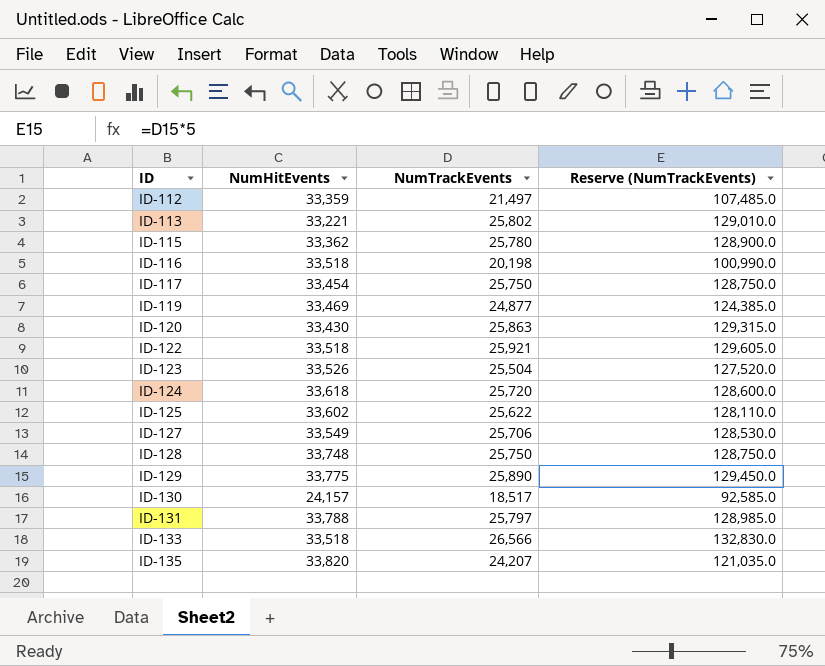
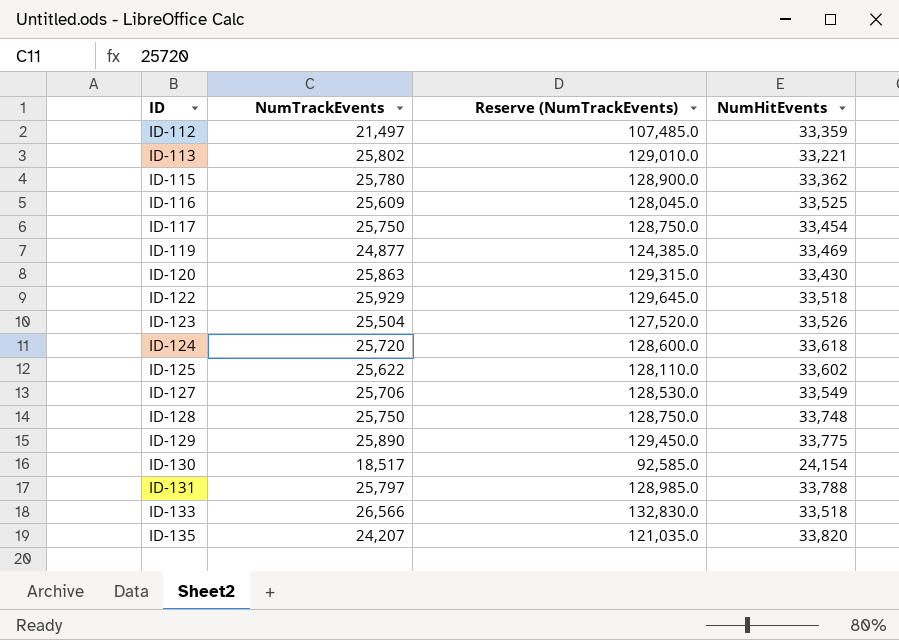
column NumHitEvents | position: 2 -> 4
ID-116 | NumTrackEvents: 20,198 -> 25,609
ID-116 | Reserve (NumTrackEvents): 100,990.0 -> 128,045.0
ID-116 | NumHitEvents: 33,518 -> 33,525
ID-122 | NumTrackEvents: 25,921 -> 25,929
ID-122 | Reserve (NumTrackEvents): 129,605.0 -> 129,645.0
ID-130 | NumHitEvents: 24,157 -> 24,154

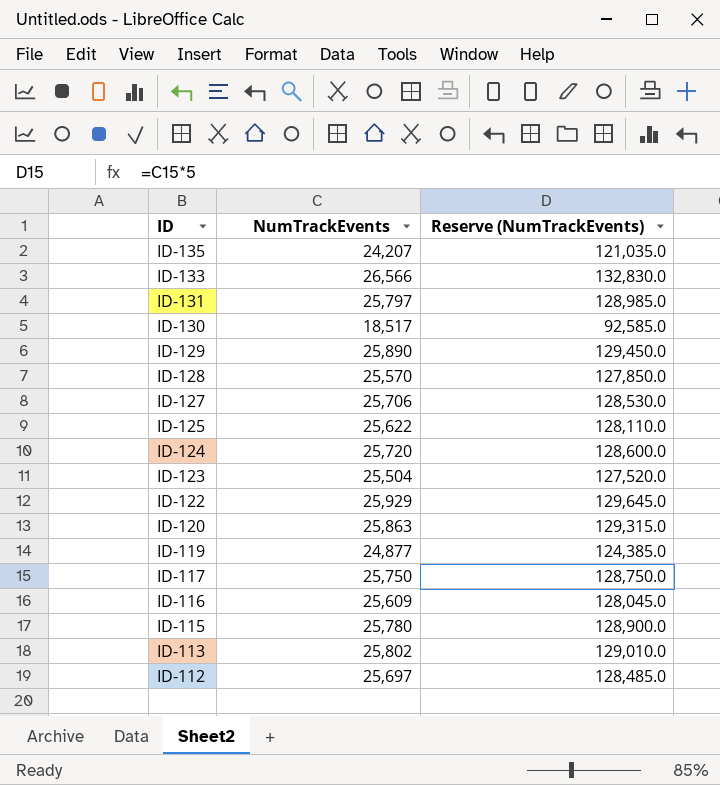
row order: ID ascending -> ID descending
column NumHitEvents | position: 4 -> none
ID-128 | NumTrackEvents: 25,750 -> 25,570
ID-128 | Reserve (NumTrackEvents): 128,750.0 -> 127,850.0
ID-112 | NumTrackEvents: 21,497 -> 25,697
ID-112 | Reserve (NumTrackEvents): 107,485.0 -> 128,485.0

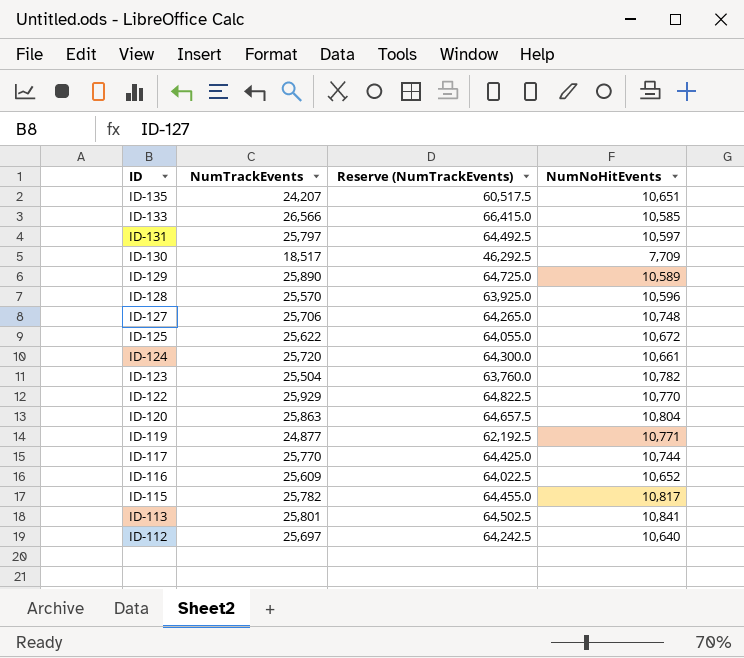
column Reserve (NumTrackEvents) | formula: [NumTrackEvents] * 5 -> [NumTrackEvents] * 2.5
column NumNoHitEvents | position: none -> 4
ID-117 | NumTrackEvents: 25,750 -> 25,770
ID-115 | NumTrackEvents: 25,780 -> 25,782
ID-113 | NumTrackEvents: 25,802 -> 25,801

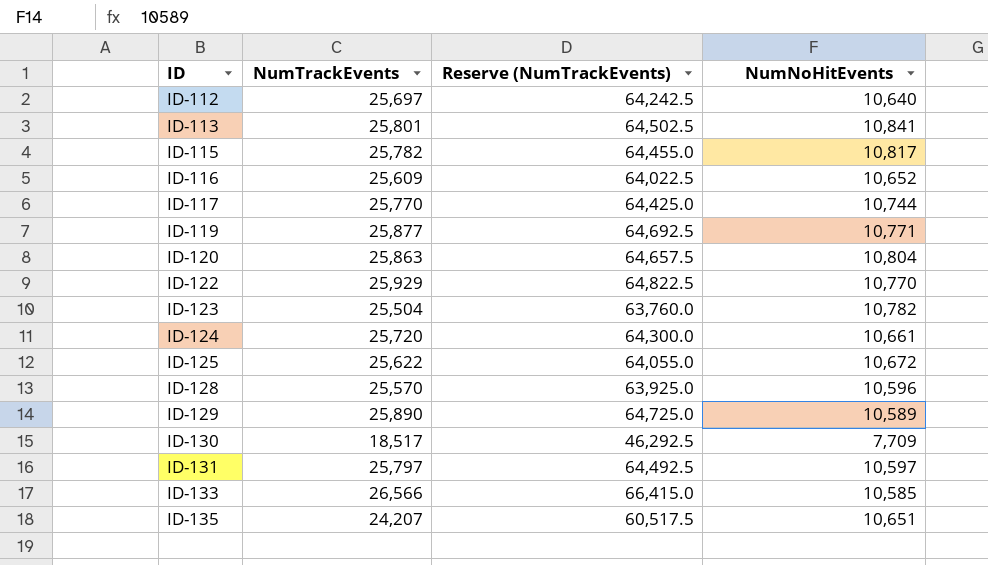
row order: ID descending -> ID ascending
row ID-127: 25,706 | 64,265.0 | 10,748 -> none
ID-119 | NumTrackEvents: 24,877 -> 25,877
ID-119 | Reserve (NumTrackEvents): 62,192.5 -> 64,692.5

